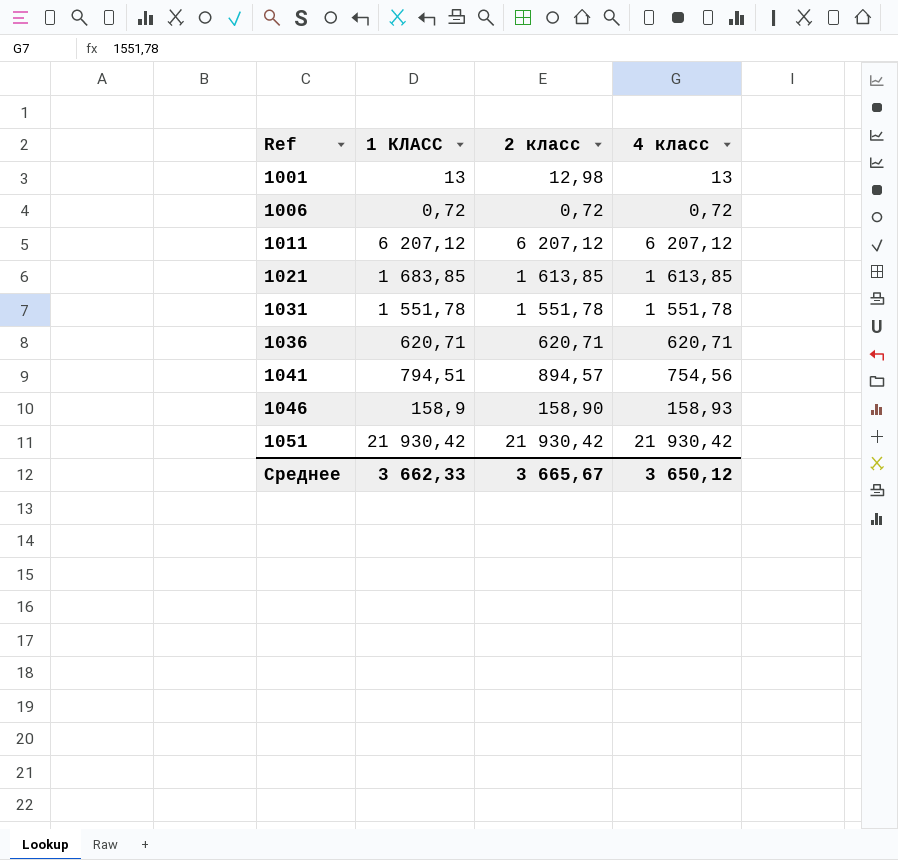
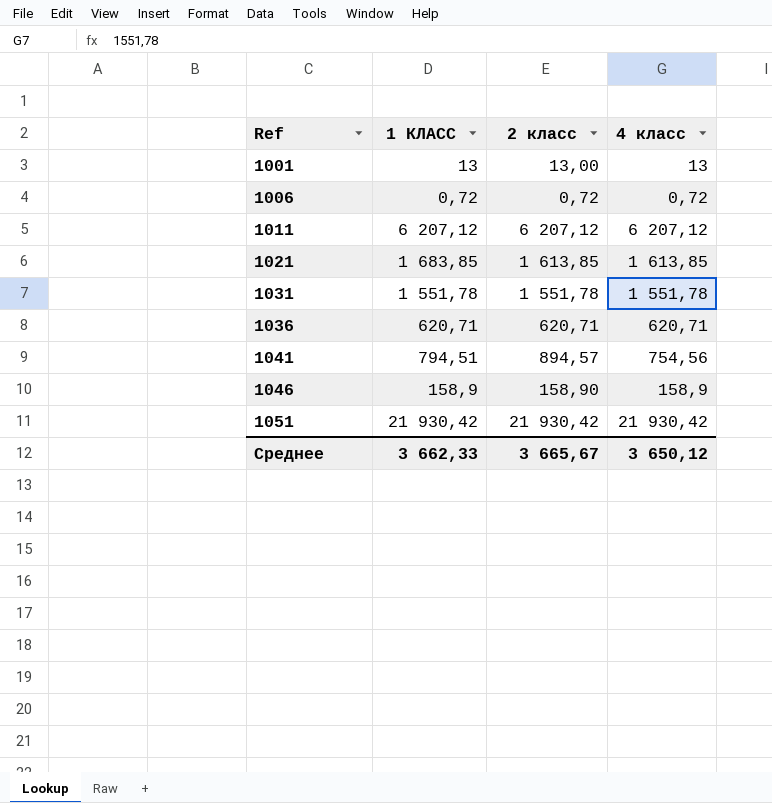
1001 | 2 класс: 12,98 -> 13,00
1046 | 4 класс: 158,93 -> 158,9

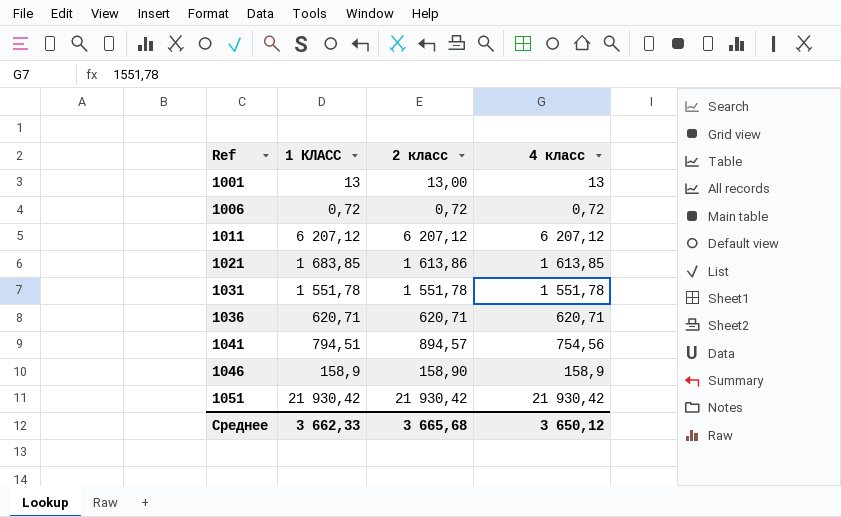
1021 | 2 класс: 1 613,85 -> 1 613,86
Среднее | 2 класс: 3 665,67 -> 3 665,68

